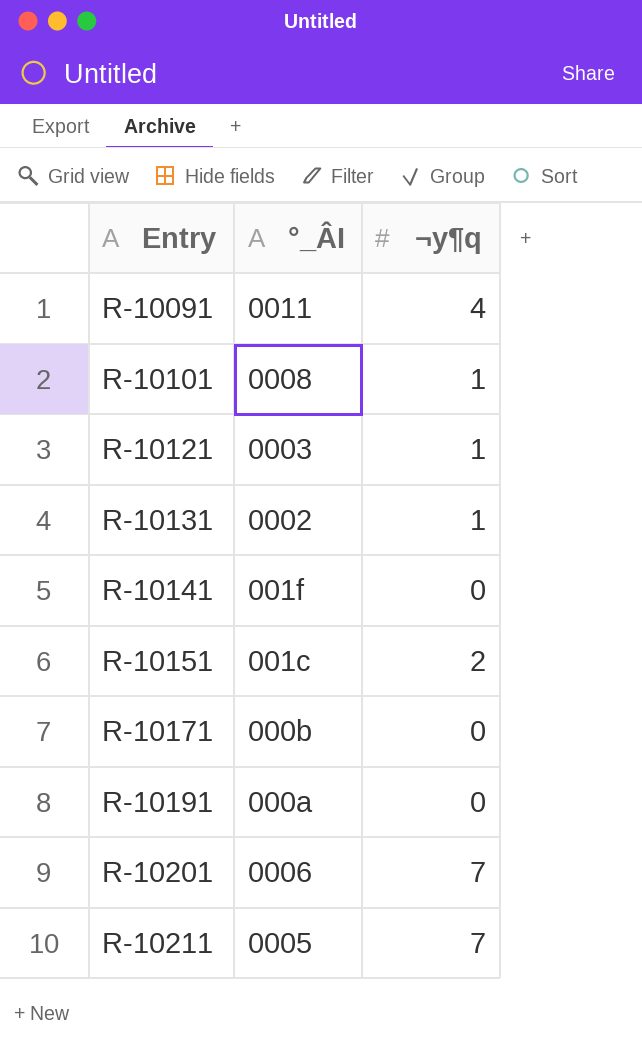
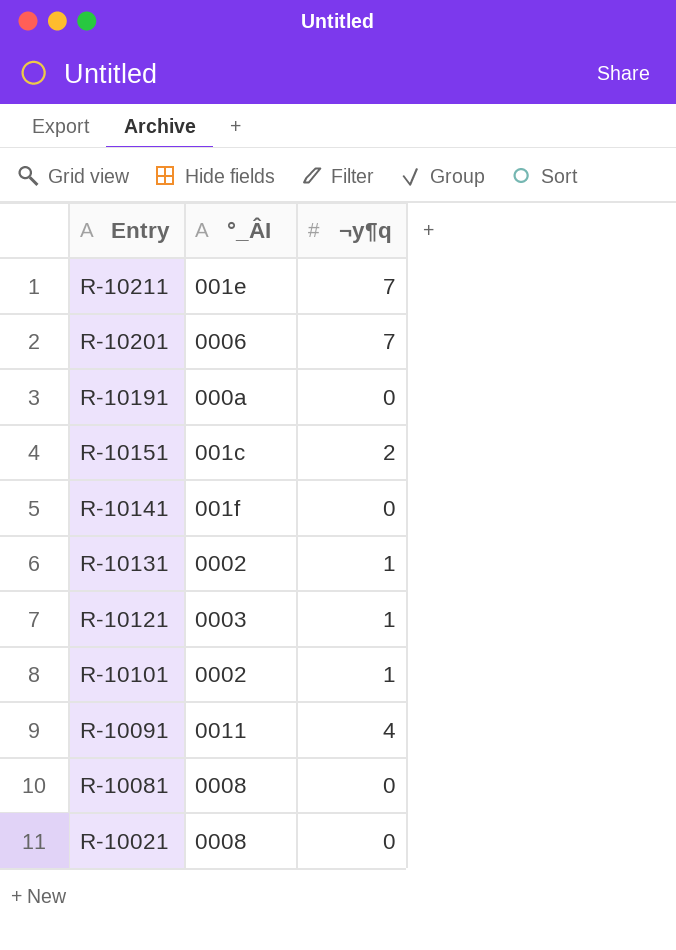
row order: Entry ascending -> Entry descending
row R-10171: 000b | 0 -> none
R-10211 | °_ÂI: 0005 -> 001e
R-10101 | °_ÂI: 0008 -> 0002
row R-10081: none -> 0008 | 0
row R-10021: none -> 0008 | 0

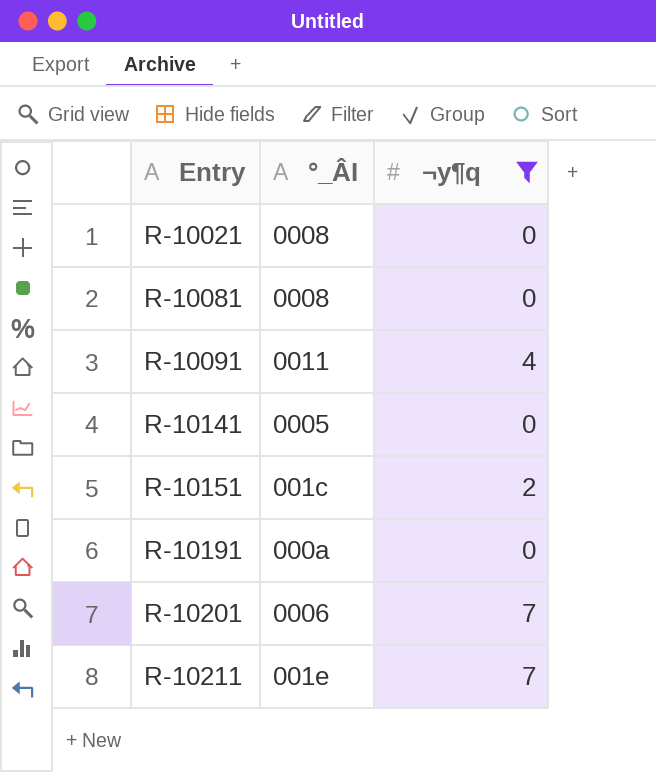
filter: none -> ¬y¶q != 1
row order: Entry descending -> Entry ascending
R-10141 | °_ÂI: 001f -> 0005

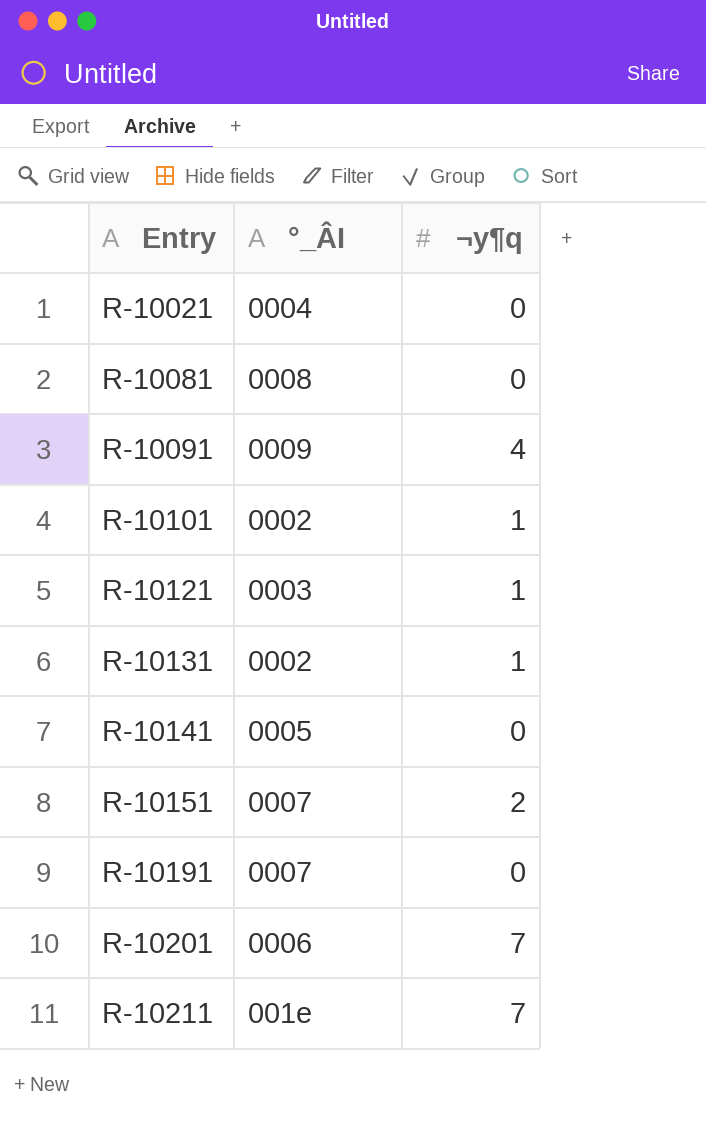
filter: ¬y¶q != 1 -> none
R-10021 | °_ÂI: 0008 -> 0004
R-10091 | °_ÂI: 0011 -> 0009
R-10151 | °_ÂI: 001c -> 0007
R-10191 | °_ÂI: 000a -> 0007

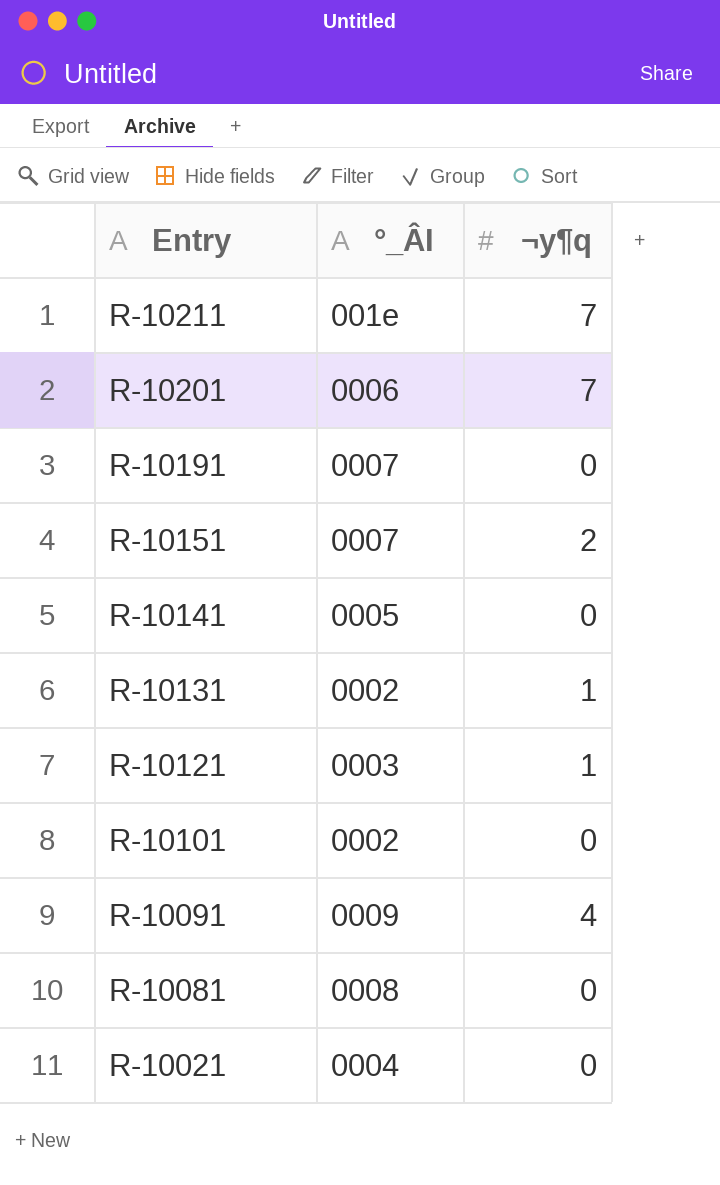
row order: Entry ascending -> Entry descending
R-10101 | ¬y¶q: 1 -> 0

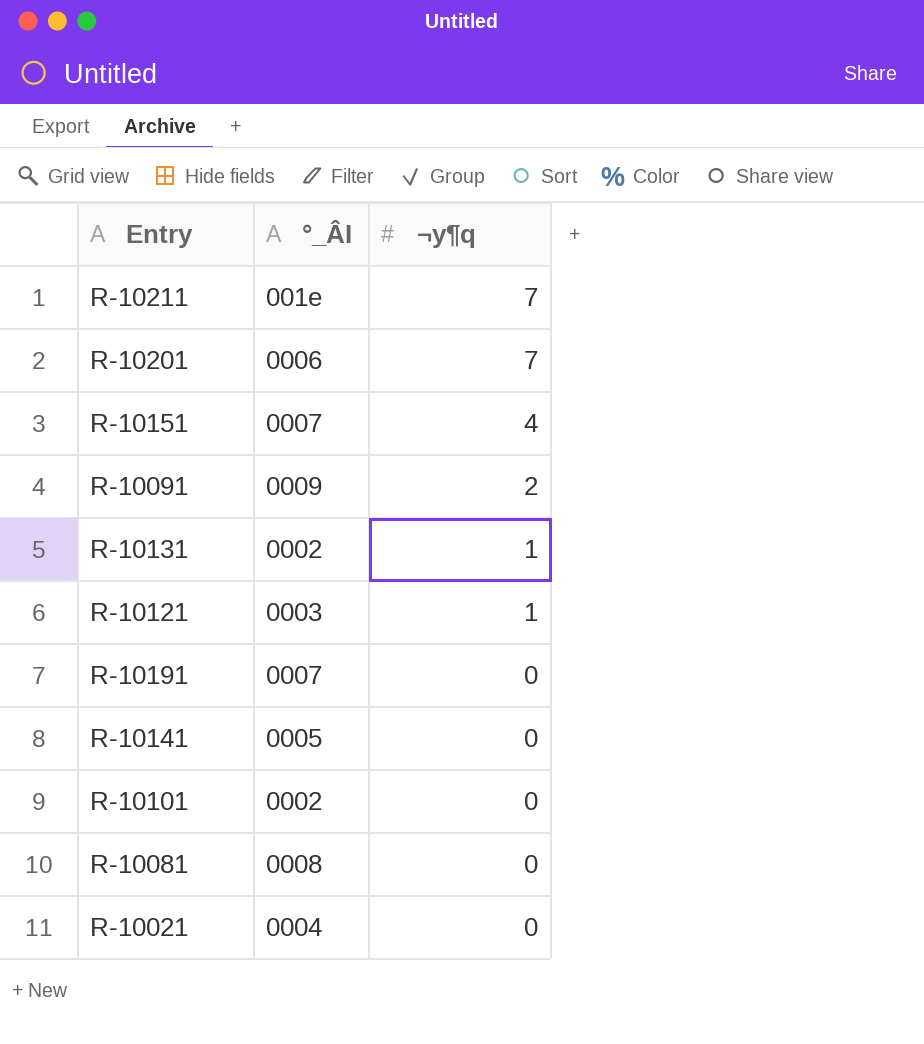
row order: Entry descending -> ¬y¶q descending
R-10151 | ¬y¶q: 2 -> 4
R-10091 | ¬y¶q: 4 -> 2

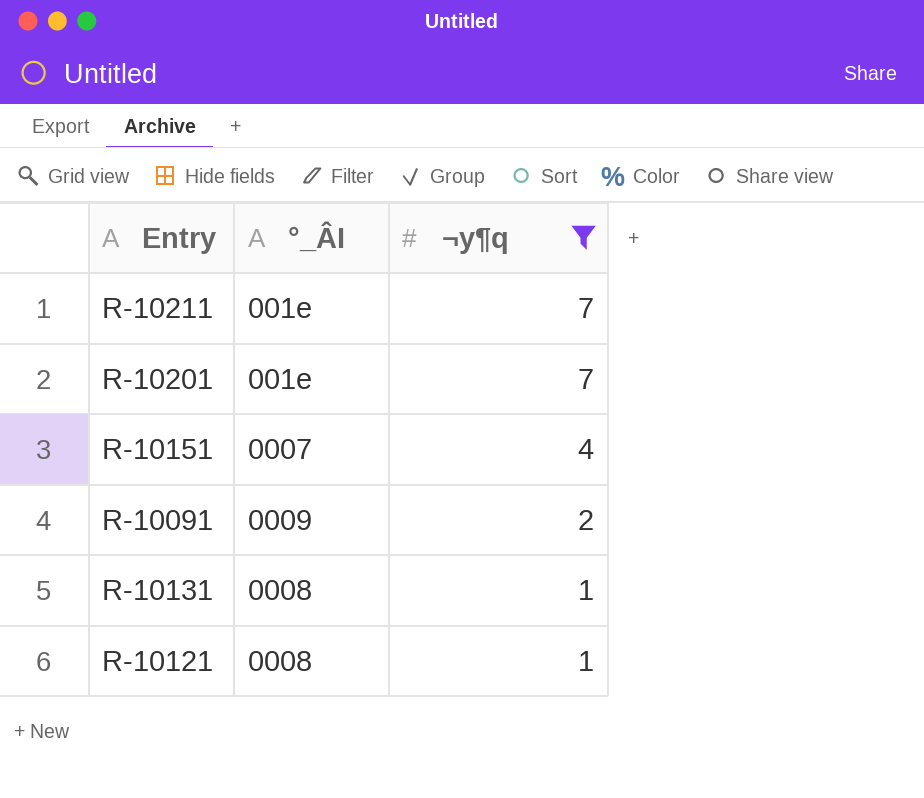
filter: none -> ¬y¶q != 0
R-10201 | °_ÂI: 0006 -> 001e
R-10131 | °_ÂI: 0002 -> 0008
R-10121 | °_ÂI: 0003 -> 0008

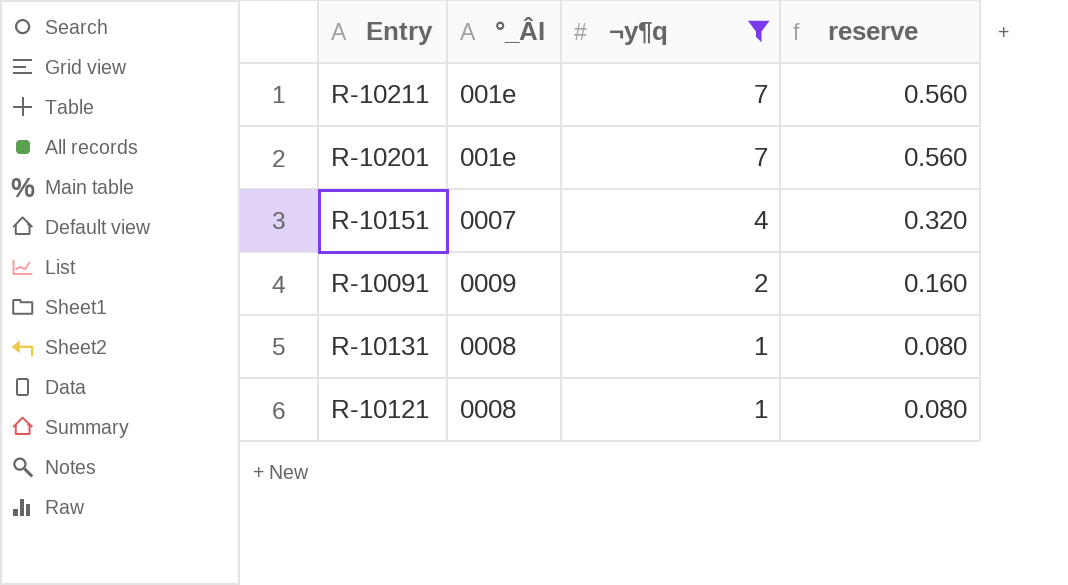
column reserve | formula: none -> [¬y¶q] * 0.08

